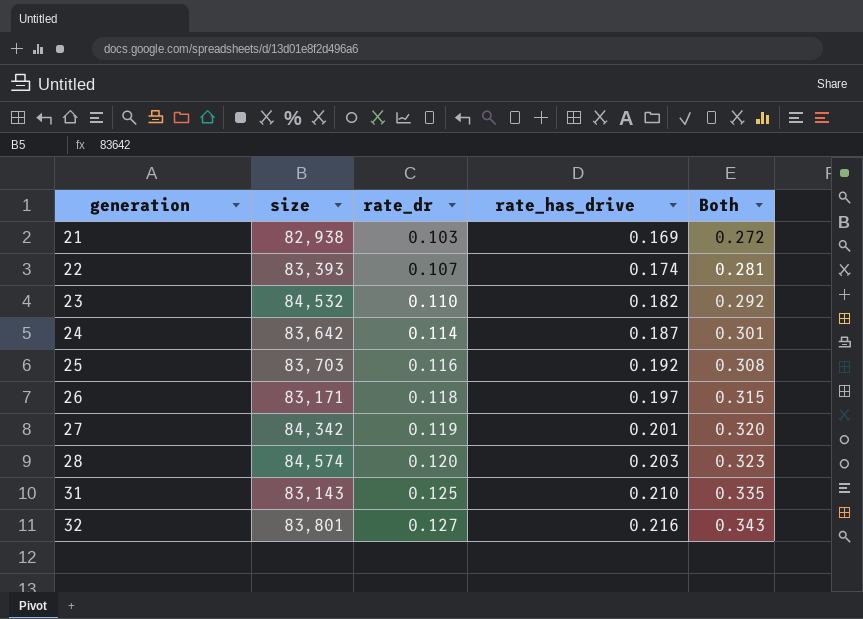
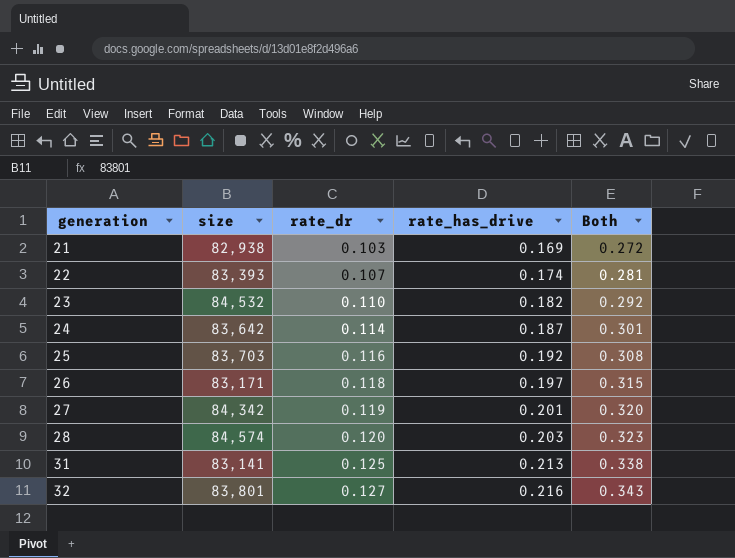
31 | size: 83,143 -> 83,141
31 | rate_has_drive: 0.210 -> 0.213
31 | Both: 0.335 -> 0.338

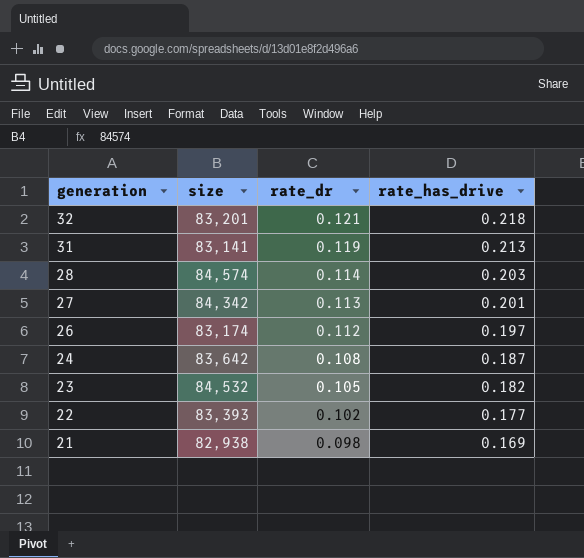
row order: generation ascending -> generation descending
column Both | formula: [rate_dr] + [rate_has_drive] -> none
row 25: 83,703 | 0.116 | 0.192 | 0.308 -> none
32 | size: 83,801 -> 83,201
32 | rate_dr: 0.127 -> 0.121
32 | rate_has_drive: 0.216 -> 0.218
31 | rate_dr: 0.125 -> 0.119
28 | rate_dr: 0.120 -> 0.114
27 | rate_dr: 0.119 -> 0.113
26 | size: 83,171 -> 83,174
26 | rate_dr: 0.118 -> 0.112
24 | rate_dr: 0.114 -> 0.108
23 | rate_dr: 0.110 -> 0.105
22 | rate_dr: 0.107 -> 0.102
22 | rate_has_drive: 0.174 -> 0.177
21 | rate_dr: 0.103 -> 0.098

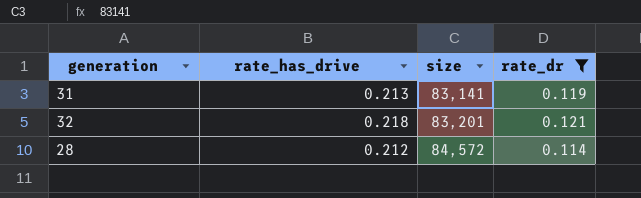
filter: none -> rate_dr >= 0.114
row order: generation descending -> size ascending
column rate_has_drive | position: 4 -> 2
28 | rate_has_drive: 0.203 -> 0.212
28 | size: 84,574 -> 84,572

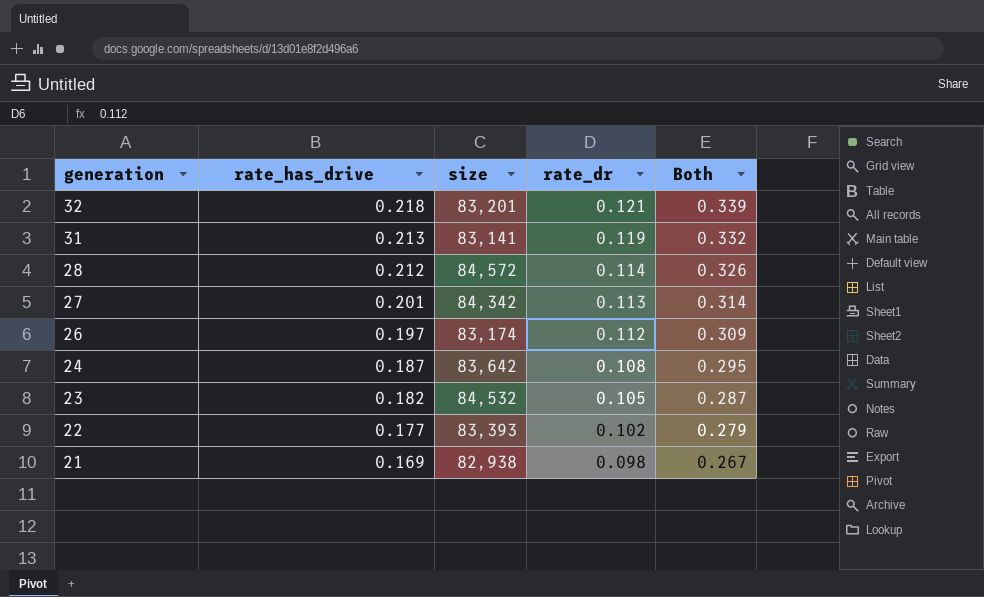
filter: rate_dr >= 0.114 -> none
row order: size ascending -> generation descending
column Both | formula: none -> [rate_has_drive] + [rate_dr]

